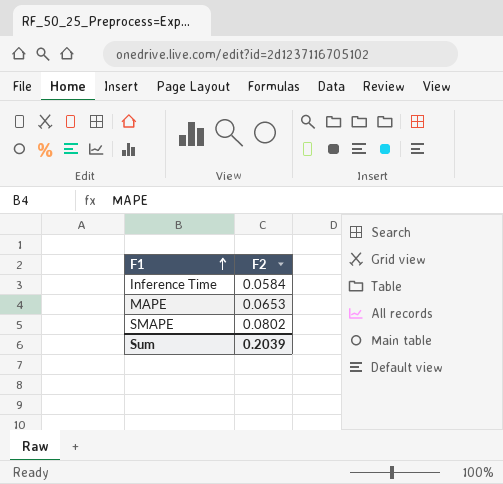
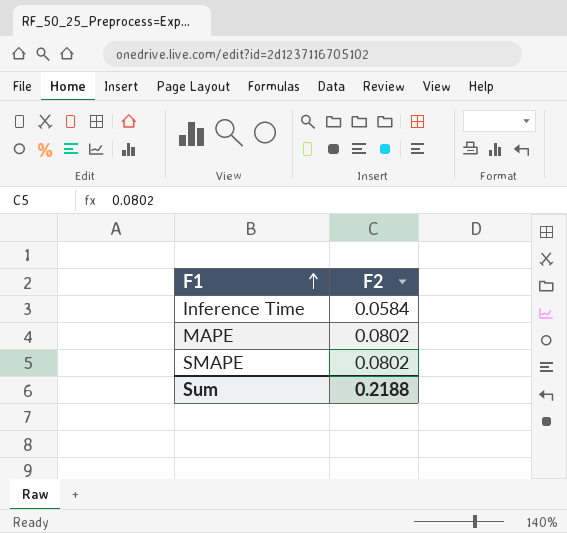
MAPE | F2: 0.0653 -> 0.0802
Sum | F2: 0.2039 -> 0.2188

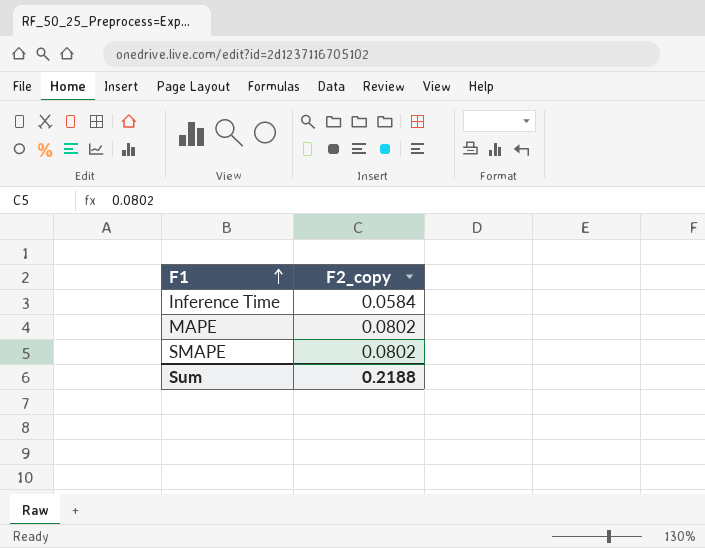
column name: F2 -> F2_copy

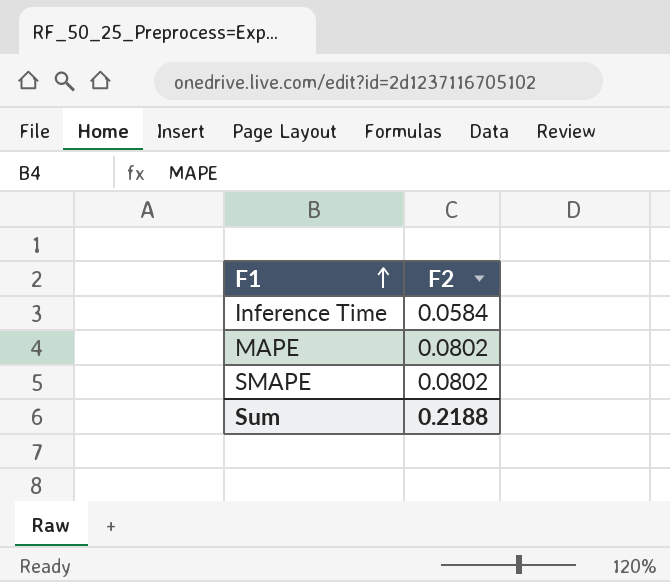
column name: F2_copy -> F2

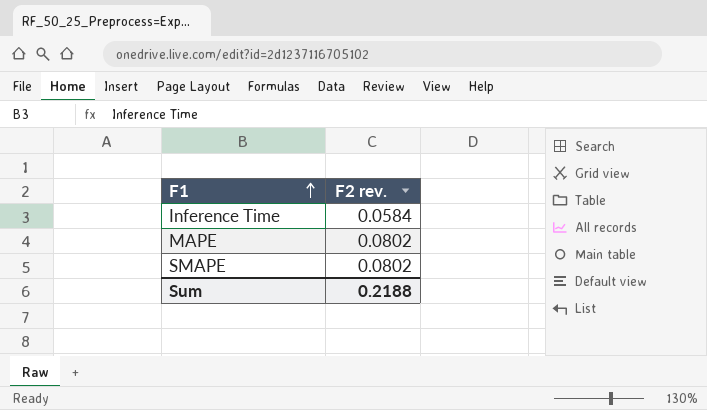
column name: F2 -> F2 rev.

